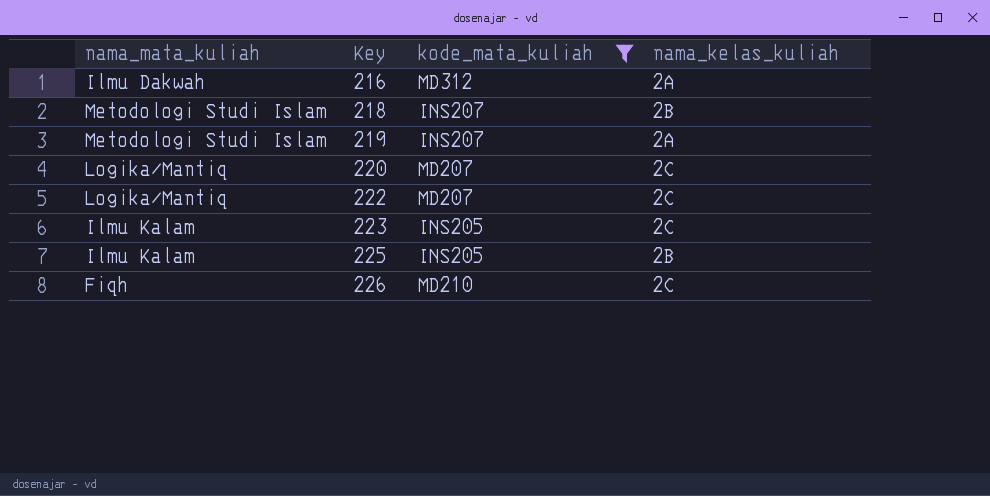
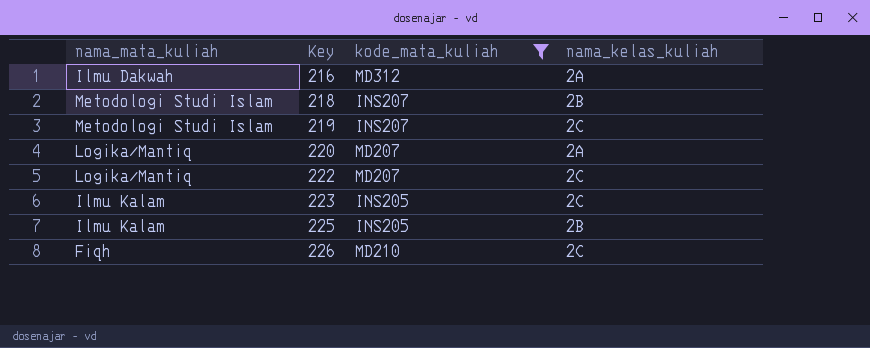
219 | nama_kelas_kuliah: 2A -> 2C
220 | nama_kelas_kuliah: 2C -> 2A

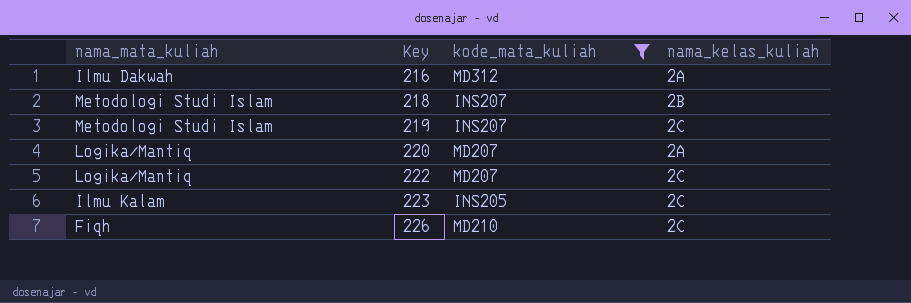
row 225: Ilmu Kalam | INS205 | 2B -> none

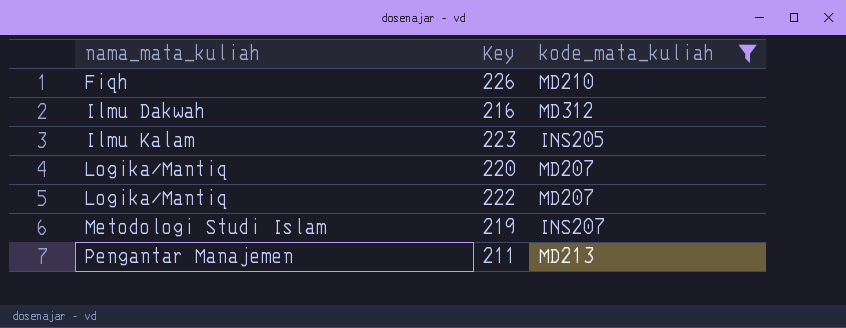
row order: Key ascending -> nama_mata_kuliah ascending
column nama_kelas_kuliah | position: 4 -> none
row 218: Metodologi Studi Islam | INS207 | 2B -> none
row 211: none -> Pengantar Manajemen | MD213

